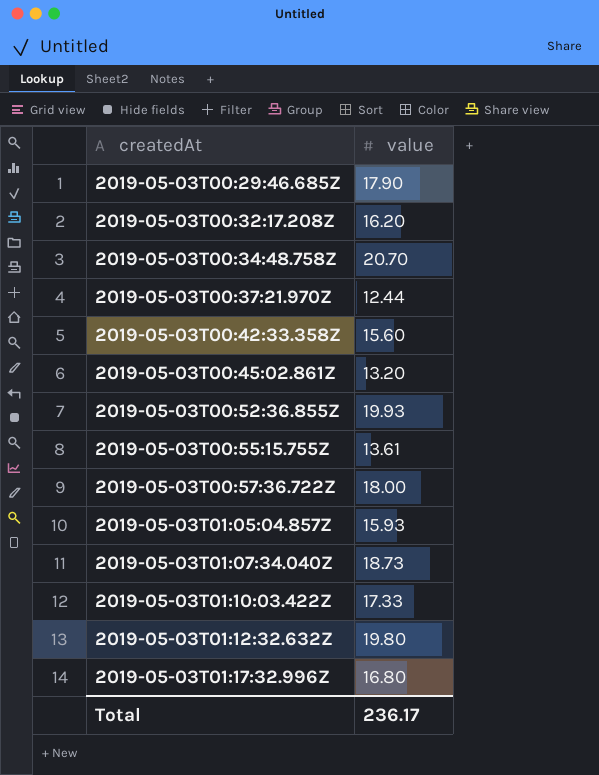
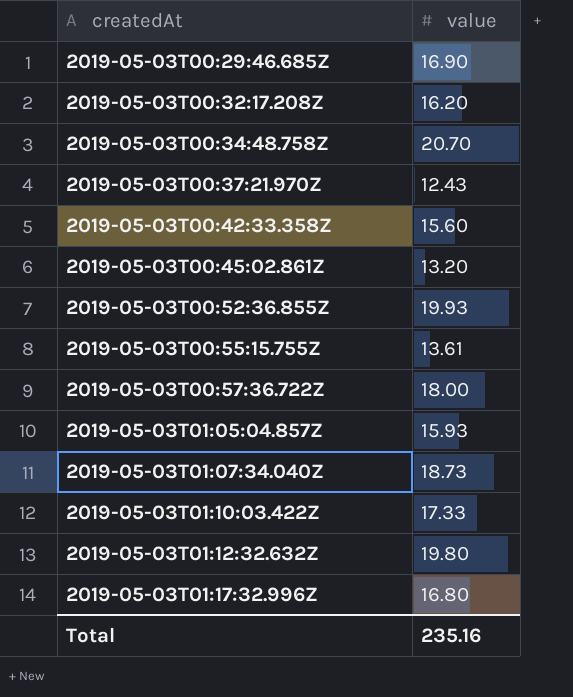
2019-05-03T00:29:46.685Z | value: 17.90 -> 16.90
2019-05-03T00:37:21.970Z | value: 12.44 -> 12.43
Total | value: 236.17 -> 235.16

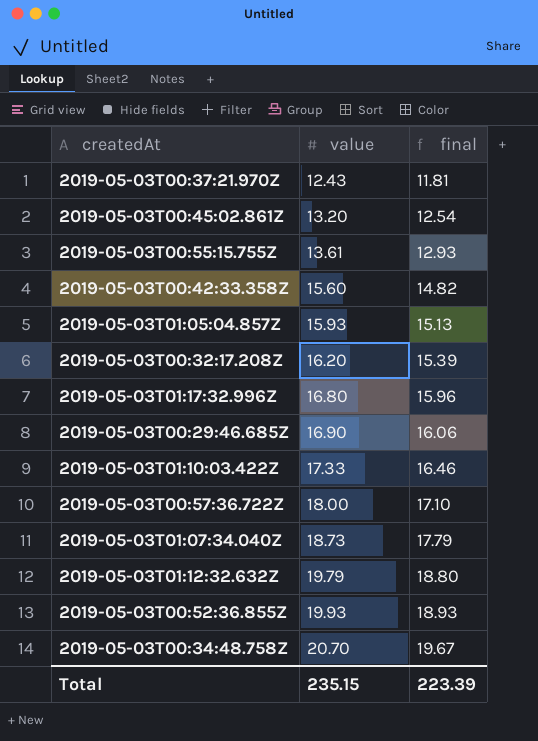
row order: createdAt ascending -> value ascending
column final | formula: none -> [value] * 0.95
2019-05-03T01:12:32.632Z | value: 19.80 -> 19.79
Total | value: 235.16 -> 235.15

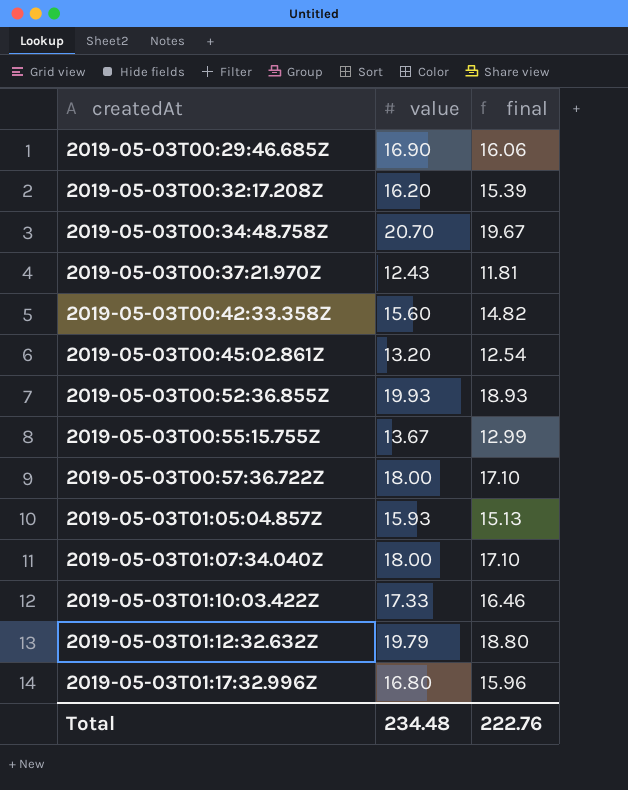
row order: value ascending -> createdAt ascending
2019-05-03T00:55:15.755Z | value: 13.61 -> 13.67
2019-05-03T00:55:15.755Z | final: 12.93 -> 12.99
2019-05-03T01:07:34.040Z | value: 18.73 -> 18.00
2019-05-03T01:07:34.040Z | final: 17.79 -> 17.10
Total | value: 235.15 -> 234.48
Total | final: 223.39 -> 222.76

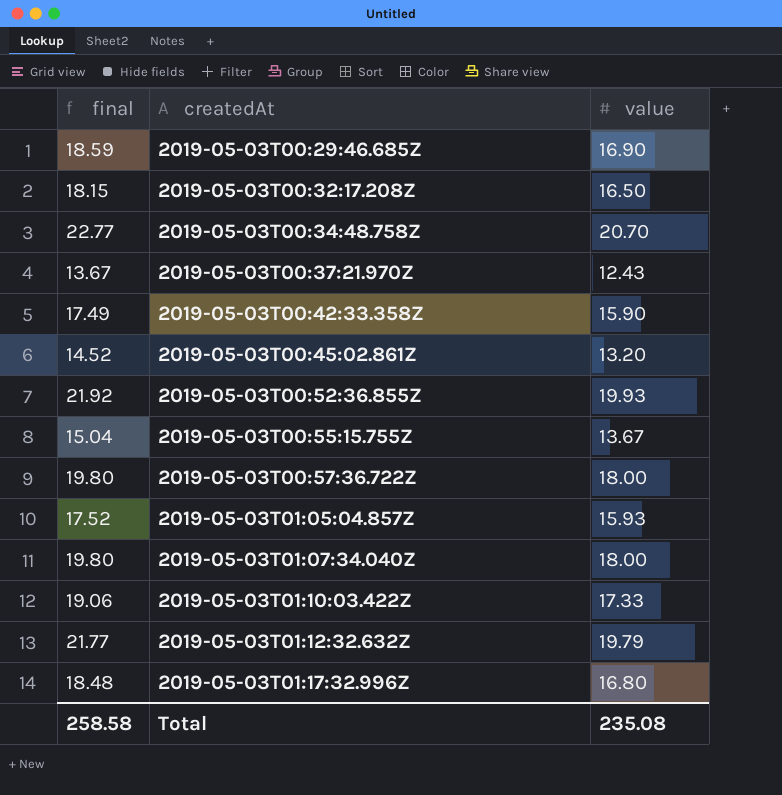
column final | formula: [value] * 0.95 -> [value] * 1.1
column final | position: 3 -> 1
2019-05-03T00:32:17.208Z | value: 16.20 -> 16.50
2019-05-03T00:42:33.358Z | value: 15.60 -> 15.90
Total | final: 222.76 -> 258.58
Total | value: 234.48 -> 235.08

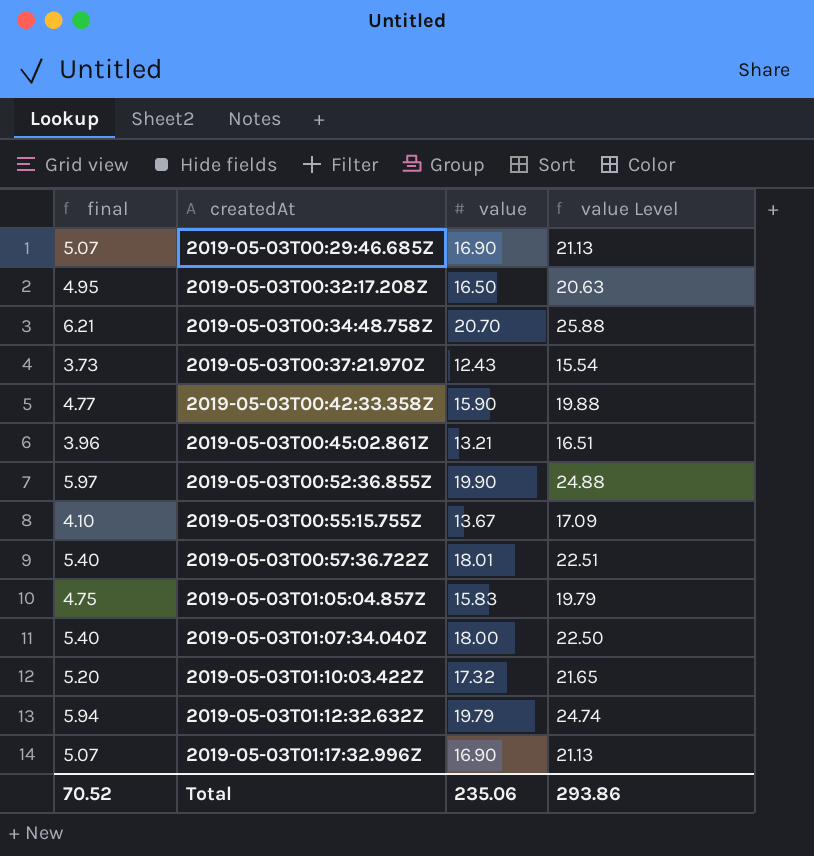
column final | formula: [value] * 1.1 -> [value] * 0.3
column value Level | formula: none -> [value] * 1.25
2019-05-03T00:45:02.861Z | value: 13.20 -> 13.21
2019-05-03T00:52:36.855Z | value: 19.93 -> 19.90
2019-05-03T00:57:36.722Z | value: 18.00 -> 18.01
2019-05-03T01:05:04.857Z | value: 15.93 -> 15.83
2019-05-03T01:10:03.422Z | value: 17.33 -> 17.32
2019-05-03T01:17:32.996Z | value: 16.80 -> 16.90
Total | final: 258.58 -> 70.52
Total | value: 235.08 -> 235.06

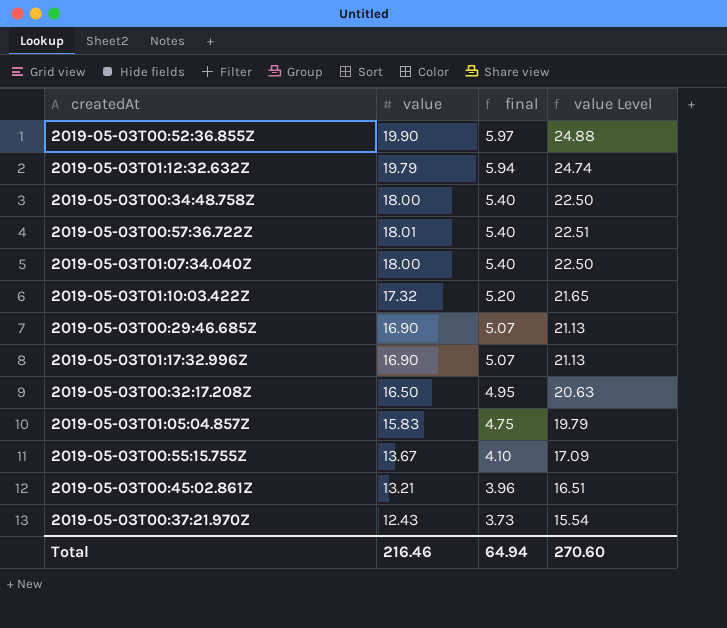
row order: createdAt ascending -> final descending
column final | position: 1 -> 3
row 2019-05-03T00:42:33.358Z: 4.77 | 15.90 | 19.88 -> none
2019-05-03T00:34:48.758Z | value: 20.70 -> 18.00
2019-05-03T00:34:48.758Z | final: 6.21 -> 5.40
2019-05-03T00:34:48.758Z | value Level: 25.88 -> 22.50
Total | value: 235.06 -> 216.46
Total | final: 70.52 -> 64.94
Total | value Level: 293.86 -> 270.60

